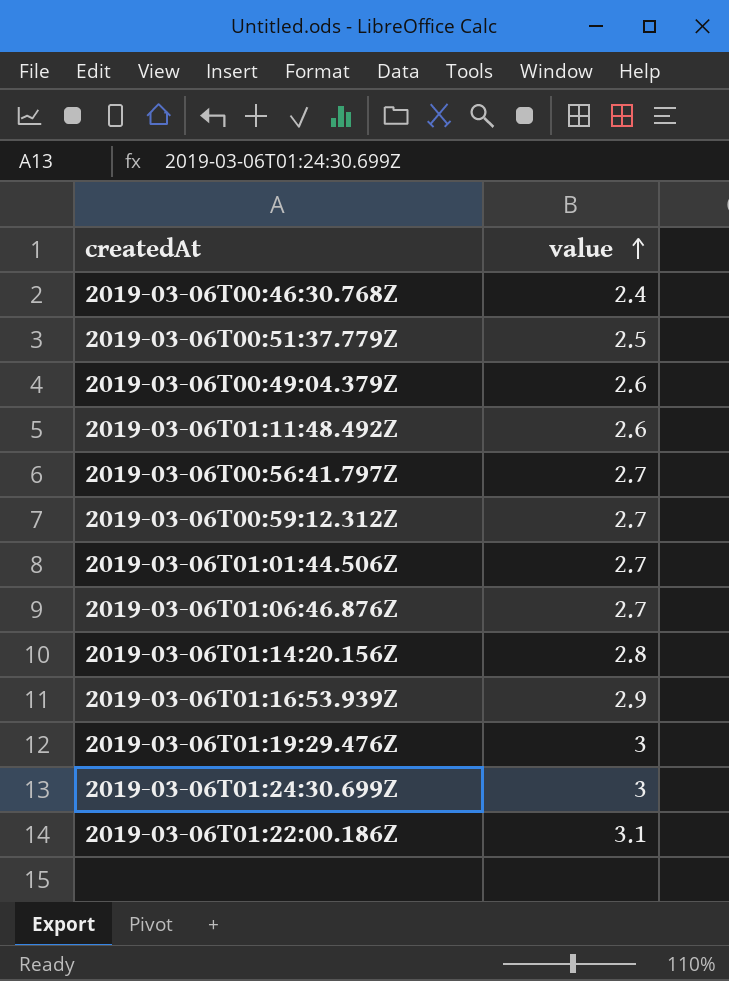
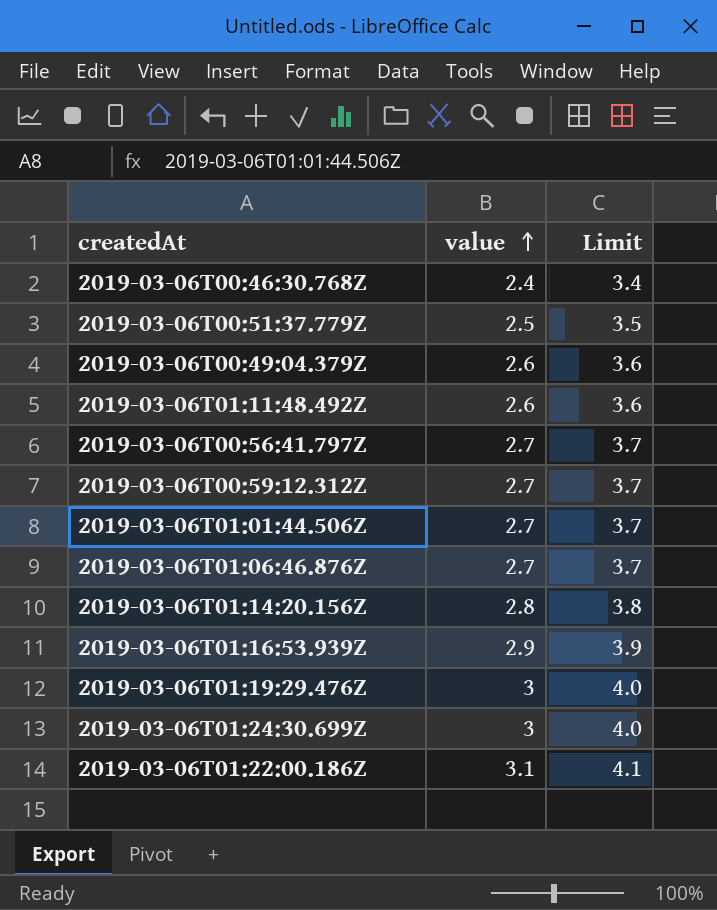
column Limit | formula: none -> [value] + 1

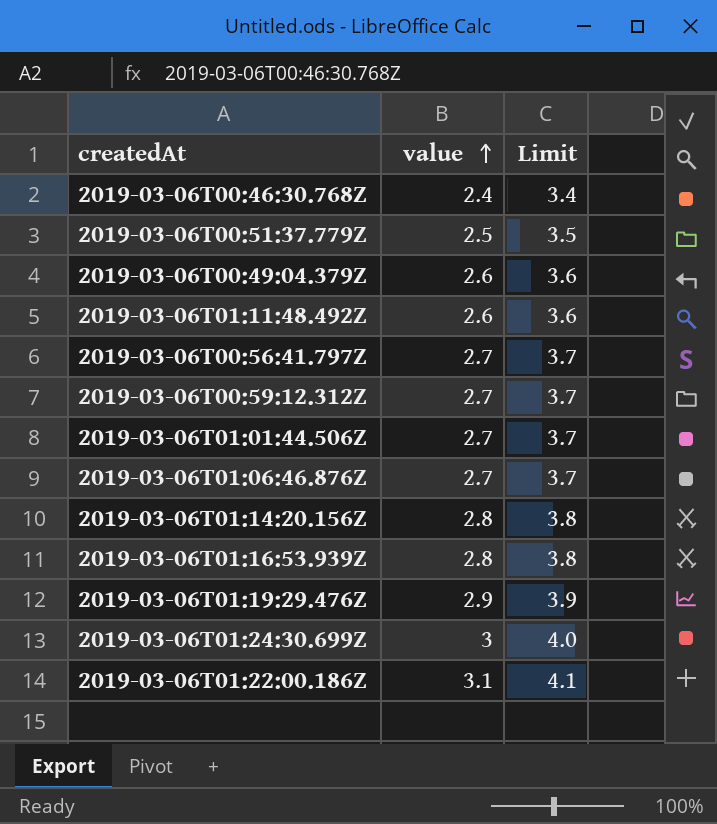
2019-03-06T01:16:53.939Z | value: 2.9 -> 2.8
2019-03-06T01:16:53.939Z | Limit: 3.9 -> 3.8
2019-03-06T01:19:29.476Z | value: 3 -> 2.9
2019-03-06T01:19:29.476Z | Limit: 4.0 -> 3.9

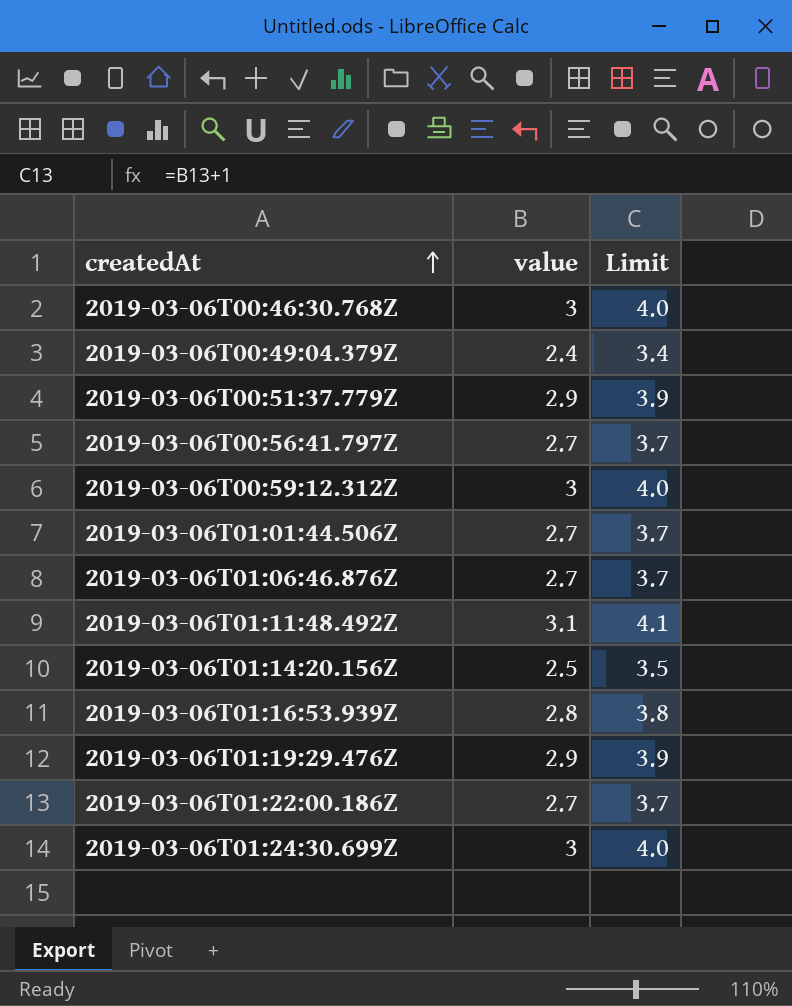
row order: value ascending -> createdAt ascending
2019-03-06T00:46:30.768Z | value: 2.4 -> 3
2019-03-06T00:46:30.768Z | Limit: 3.4 -> 4.0
2019-03-06T00:49:04.379Z | value: 2.6 -> 2.4
2019-03-06T00:49:04.379Z | Limit: 3.6 -> 3.4
2019-03-06T00:51:37.779Z | value: 2.5 -> 2.9
2019-03-06T00:51:37.779Z | Limit: 3.5 -> 3.9
2019-03-06T00:59:12.312Z | value: 2.7 -> 3
2019-03-06T00:59:12.312Z | Limit: 3.7 -> 4.0
2019-03-06T01:11:48.492Z | value: 2.6 -> 3.1
2019-03-06T01:11:48.492Z | Limit: 3.6 -> 4.1
2019-03-06T01:14:20.156Z | value: 2.8 -> 2.5
2019-03-06T01:14:20.156Z | Limit: 3.8 -> 3.5
2019-03-06T01:22:00.186Z | value: 3.1 -> 2.7
2019-03-06T01:22:00.186Z | Limit: 4.1 -> 3.7

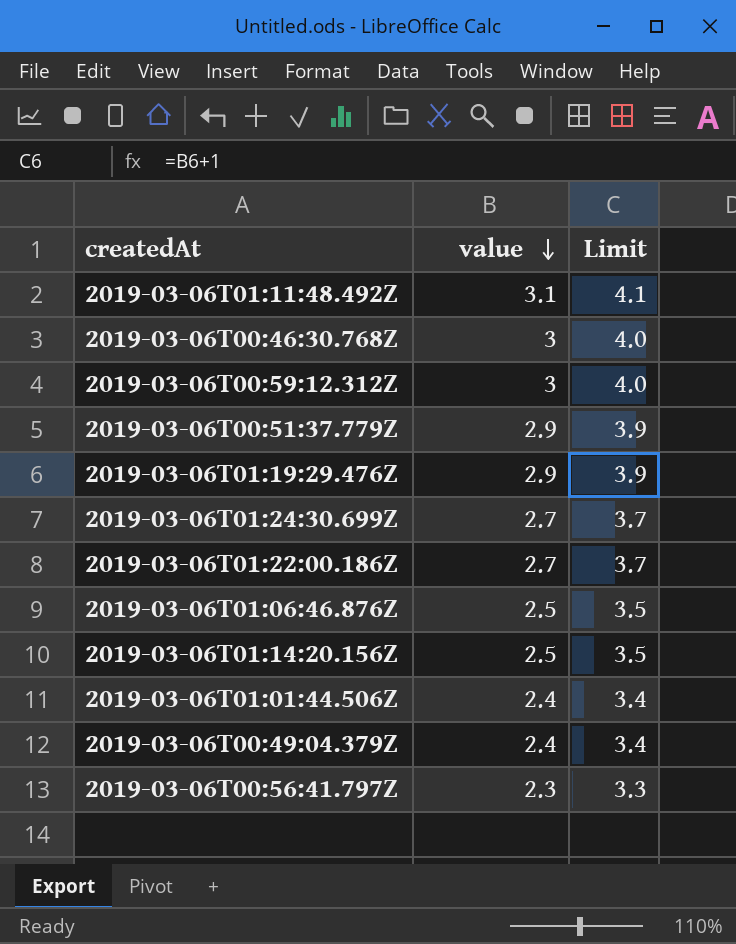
row order: createdAt ascending -> value descending
row 2019-03-06T01:16:53.939Z: 2.8 | 3.8 -> none
2019-03-06T01:24:30.699Z | value: 3 -> 2.7
2019-03-06T01:24:30.699Z | Limit: 4.0 -> 3.7
2019-03-06T01:06:46.876Z | value: 2.7 -> 2.5
2019-03-06T01:06:46.876Z | Limit: 3.7 -> 3.5
2019-03-06T01:01:44.506Z | value: 2.7 -> 2.4
2019-03-06T01:01:44.506Z | Limit: 3.7 -> 3.4
2019-03-06T00:56:41.797Z | value: 2.7 -> 2.3
2019-03-06T00:56:41.797Z | Limit: 3.7 -> 3.3

